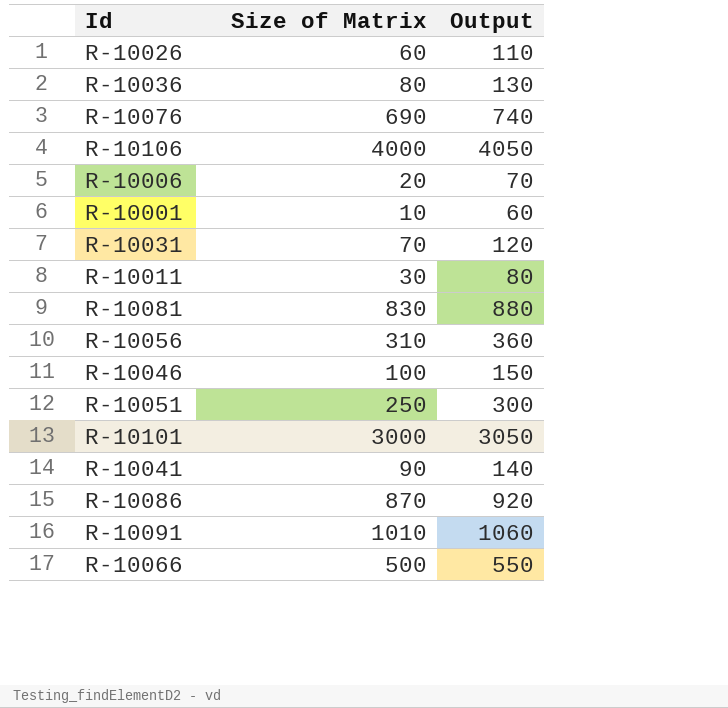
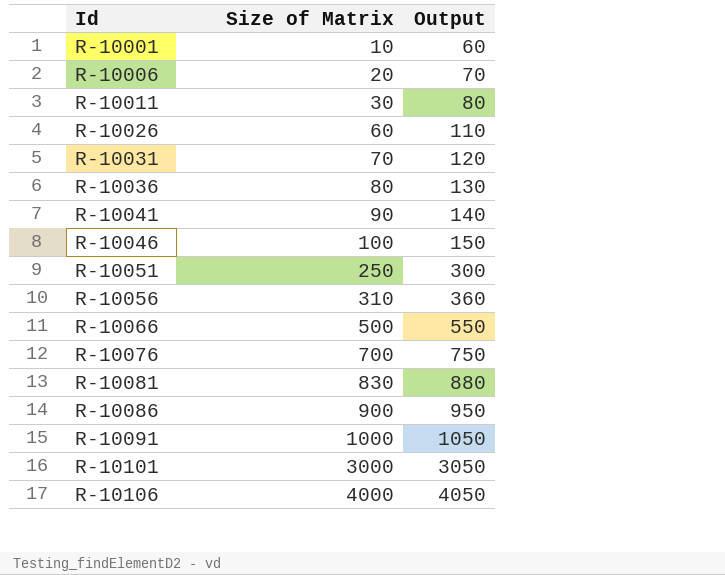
row order: none -> Id ascending
R-10076 | Size of Matrix: 690 -> 700
R-10076 | Output: 740 -> 750
R-10086 | Size of Matrix: 870 -> 900
R-10086 | Output: 920 -> 950
R-10091 | Size of Matrix: 1010 -> 1000
R-10091 | Output: 1060 -> 1050

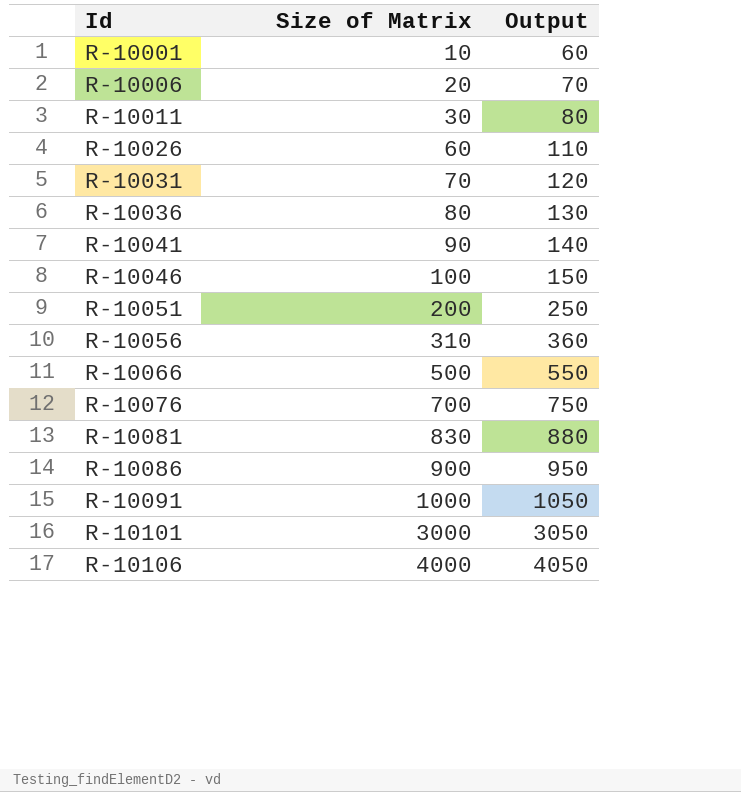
R-10051 | Size of Matrix: 250 -> 200
R-10051 | Output: 300 -> 250

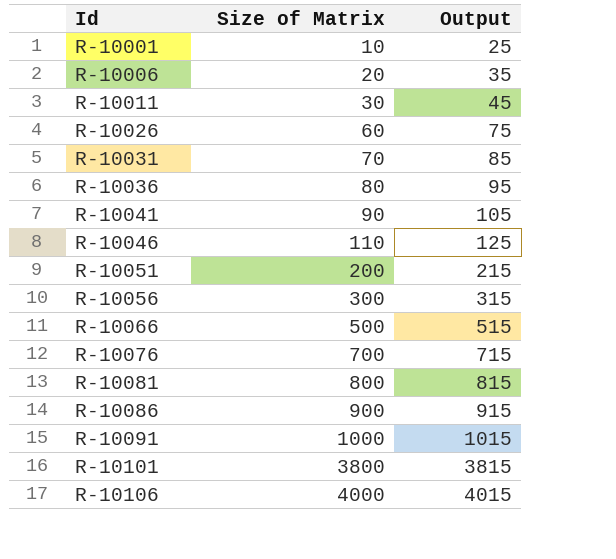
column Output | formula: [Size of Matrix] + 50 -> [Size of Matrix] + 15
R-10046 | Size of Matrix: 100 -> 110
R-10056 | Size of Matrix: 310 -> 300
R-10081 | Size of Matrix: 830 -> 800
R-10101 | Size of Matrix: 3000 -> 3800

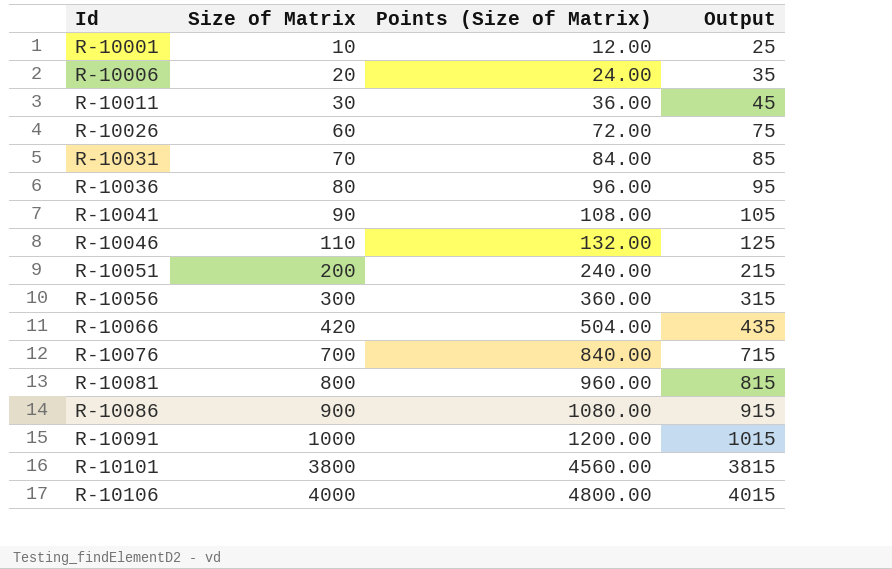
column Points (Size of Matrix) | formula: none -> [Size of Matrix] * 1.2
R-10066 | Size of Matrix: 500 -> 420
R-10066 | Output: 515 -> 435

